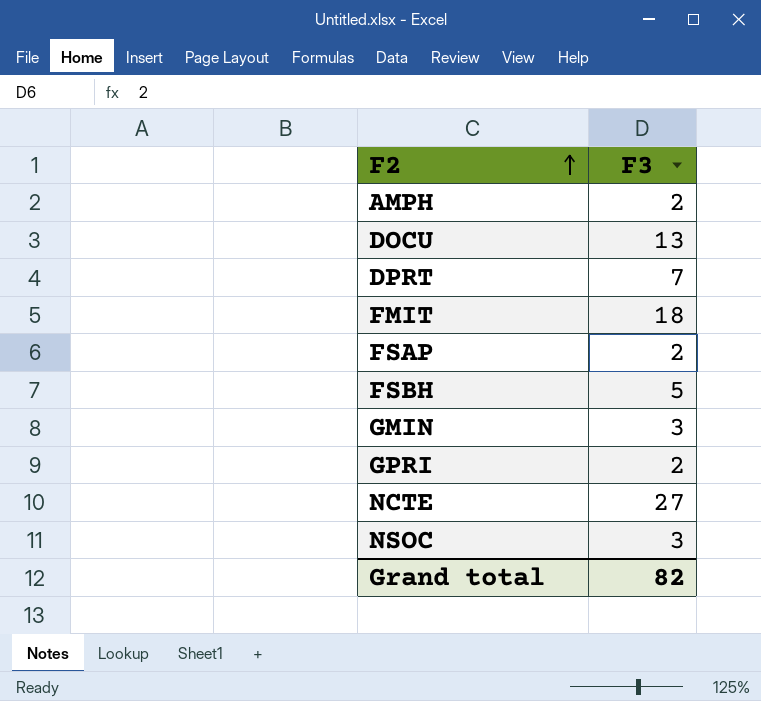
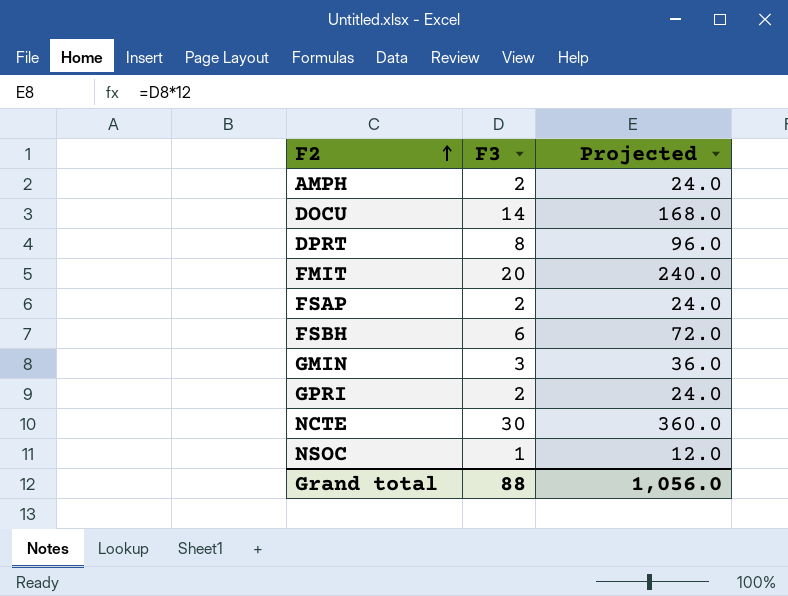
column Projected | formula: none -> [F3] * 12
DOCU | F3: 13 -> 14
DPRT | F3: 7 -> 8
FMIT | F3: 18 -> 20
FSBH | F3: 5 -> 6
NCTE | F3: 27 -> 30
NSOC | F3: 3 -> 1
Grand total | F3: 82 -> 88

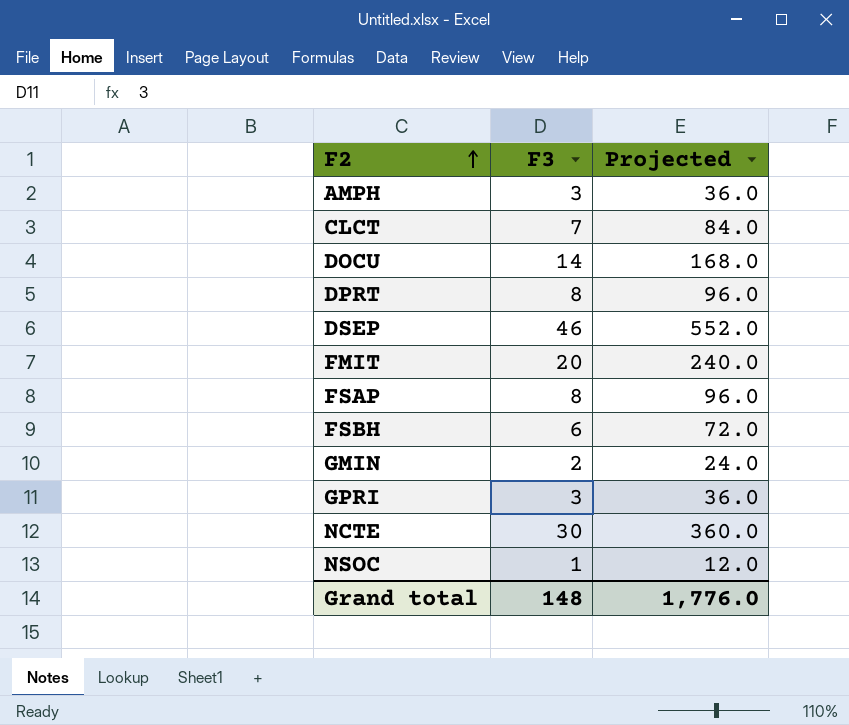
AMPH | F3: 2 -> 3
AMPH | Projected: 24.0 -> 36.0
row CLCT: none -> 7 | 84.0
row DSEP: none -> 46 | 552.0
FSAP | F3: 2 -> 8
FSAP | Projected: 24.0 -> 96.0
GMIN | F3: 3 -> 2
GMIN | Projected: 36.0 -> 24.0
GPRI | F3: 2 -> 3
GPRI | Projected: 24.0 -> 36.0
Grand total | F3: 88 -> 148
Grand total | Projected: 1,056.0 -> 1,776.0

